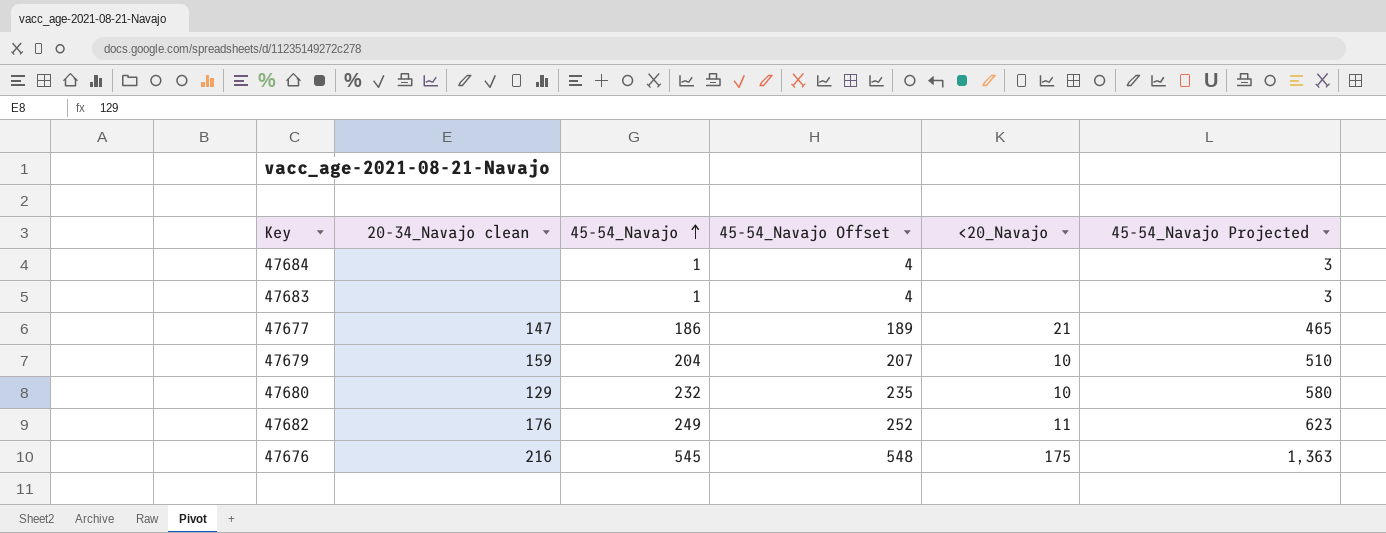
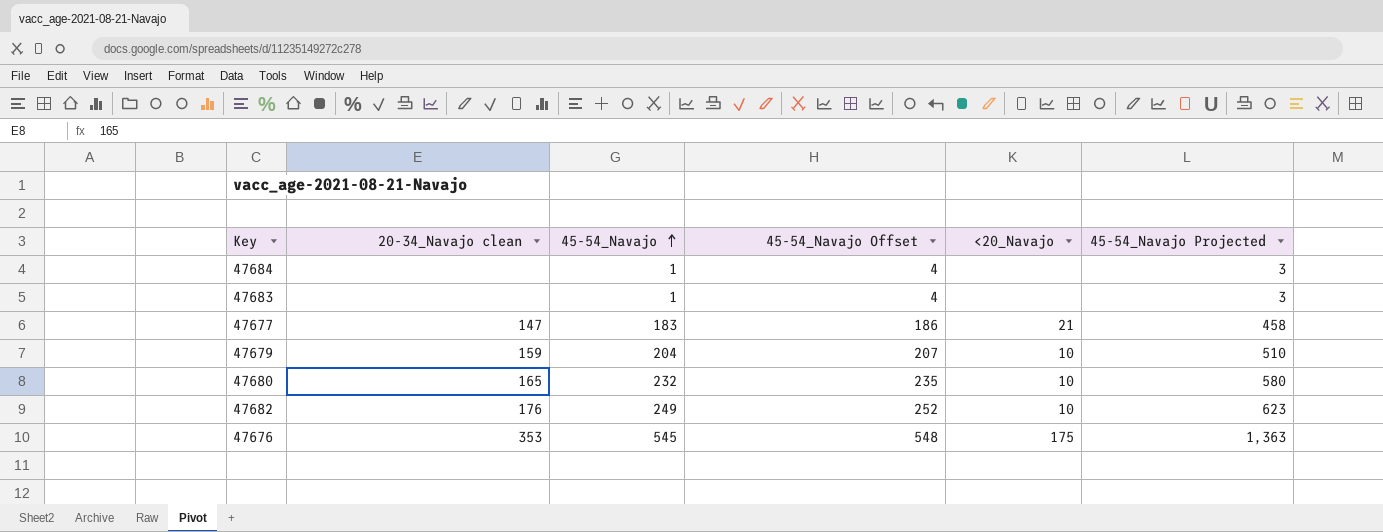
47677 | 45-54_Navajo: 186 -> 183
47677 | 45-54_Navajo Offset: 189 -> 186
47677 | 45-54_Navajo Projected: 465 -> 458
47680 | 20-34_Navajo clean: 129 -> 165
47682 | <20_Navajo: 11 -> 10
47676 | 20-34_Navajo clean: 216 -> 353

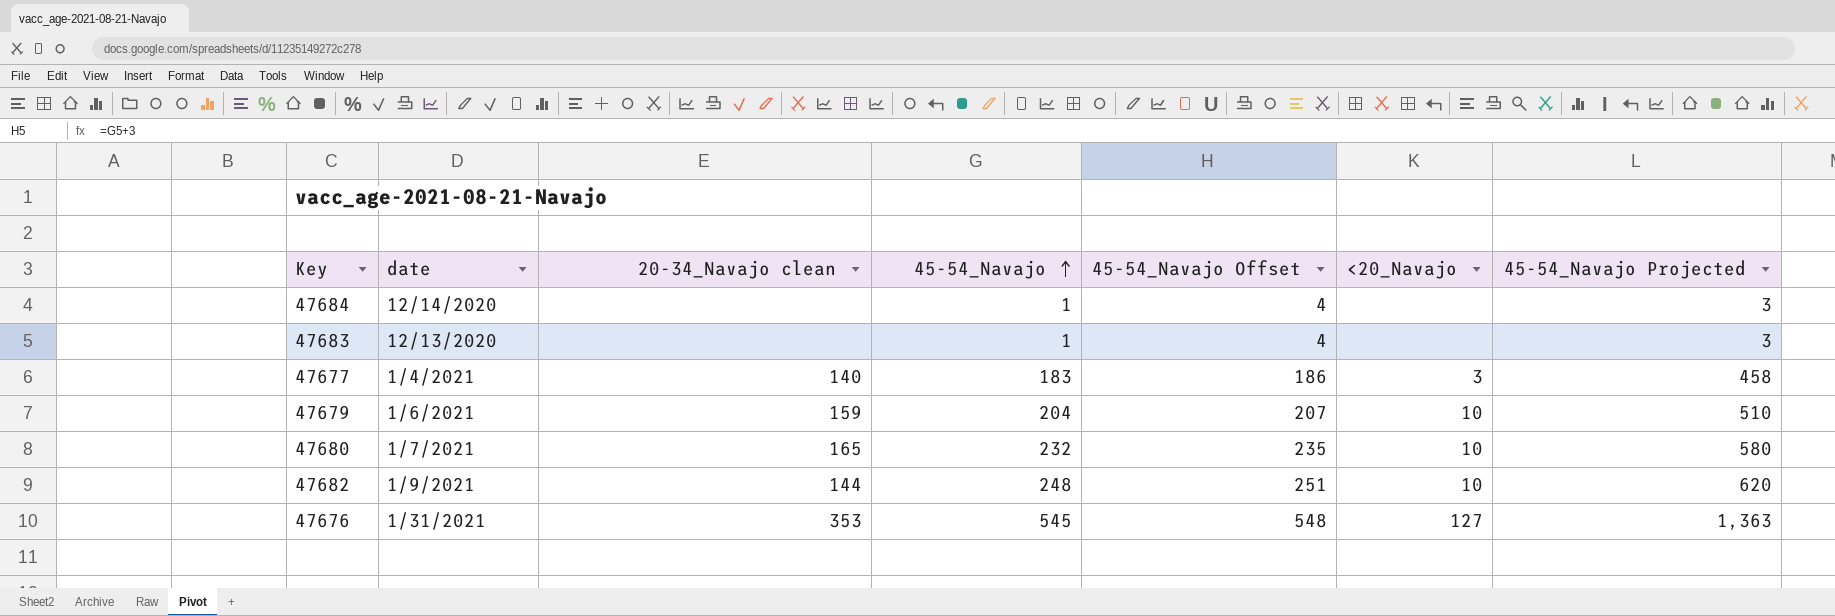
column date | position: none -> 2
47677 | 20-34_Navajo clean: 147 -> 140
47677 | <20_Navajo: 21 -> 3
47682 | 20-34_Navajo clean: 176 -> 144
47682 | 45-54_Navajo: 249 -> 248
47682 | 45-54_Navajo Offset: 252 -> 251
47682 | 45-54_Navajo Projected: 623 -> 620
47676 | <20_Navajo: 175 -> 127

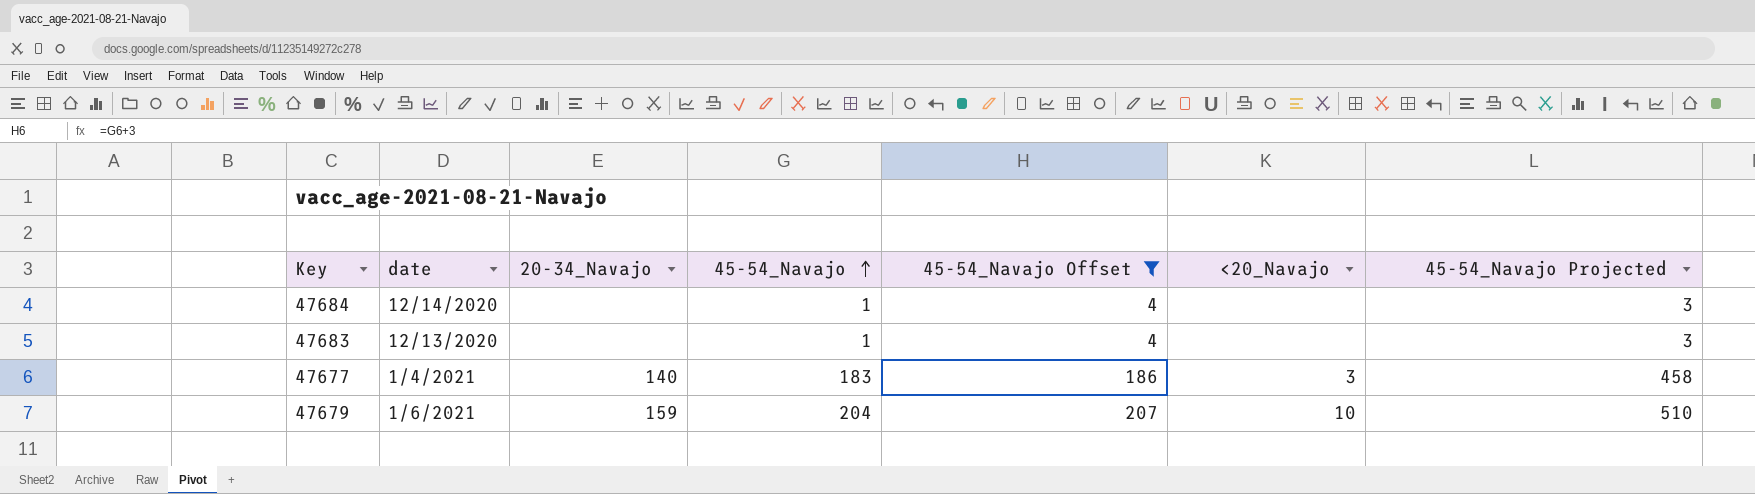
filter: none -> 45-54_Navajo Offset <= 207
column name: 20-34_Navajo clean -> 20-34_Navajo

